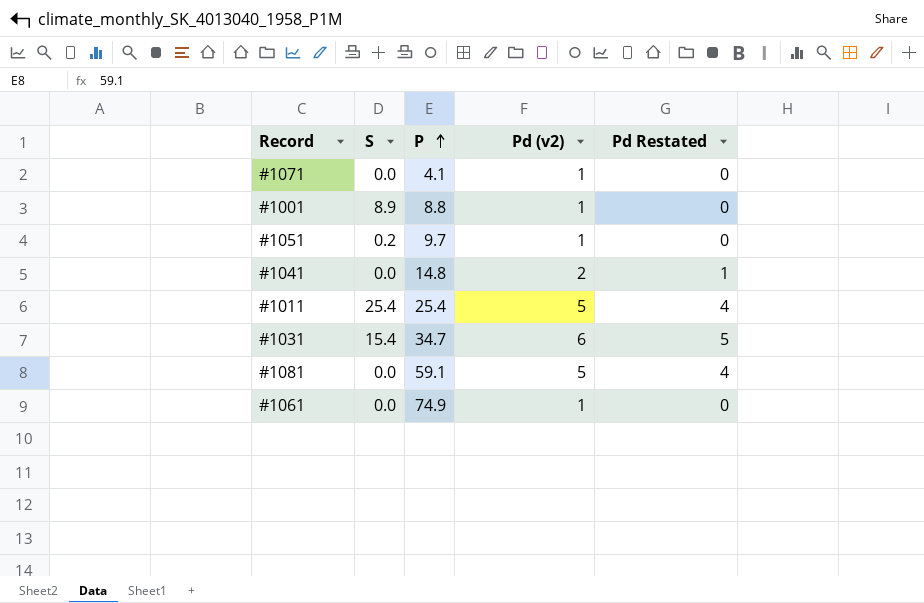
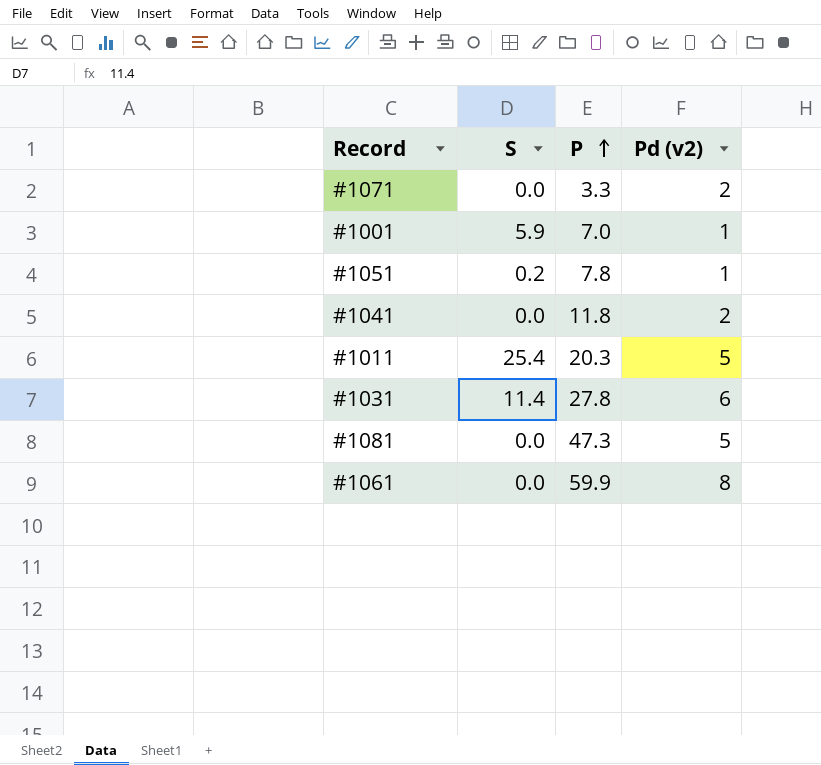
column Pd Restated | formula: [Pd (v2)] - 1 -> none
#1071 | P: 4.1 -> 3.3
#1071 | Pd (v2): 1 -> 2
#1001 | S: 8.9 -> 5.9
#1001 | P: 8.8 -> 7.0
#1051 | P: 9.7 -> 7.8
#1041 | P: 14.8 -> 11.8
#1011 | P: 25.4 -> 20.3
#1031 | S: 15.4 -> 11.4
#1031 | P: 34.7 -> 27.8
#1081 | P: 59.1 -> 47.3
#1061 | P: 74.9 -> 59.9
#1061 | Pd (v2): 1 -> 8

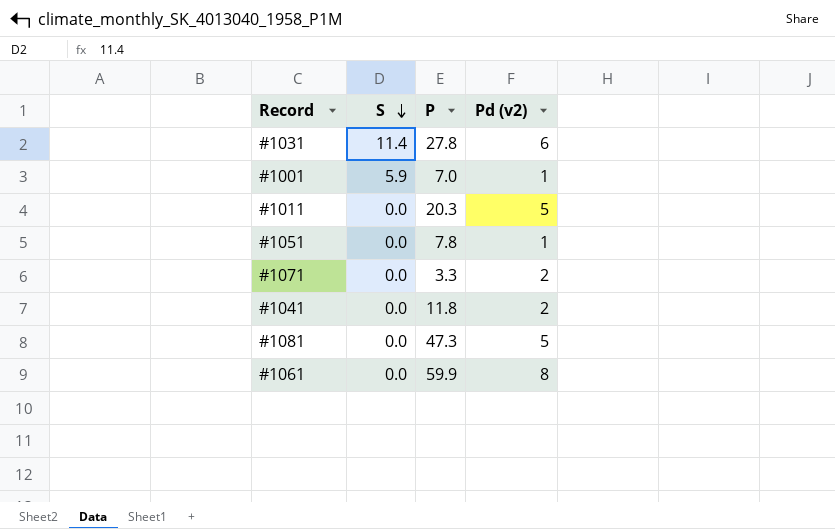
row order: P ascending -> S descending
#1011 | S: 25.4 -> 0.0
#1051 | S: 0.2 -> 0.0

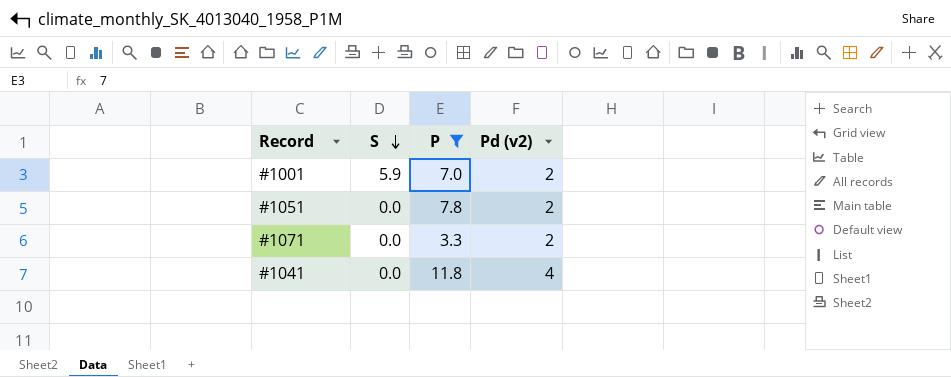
filter: none -> P <= 11.8
#1001 | Pd (v2): 1 -> 2
#1051 | Pd (v2): 1 -> 2
#1041 | Pd (v2): 2 -> 4

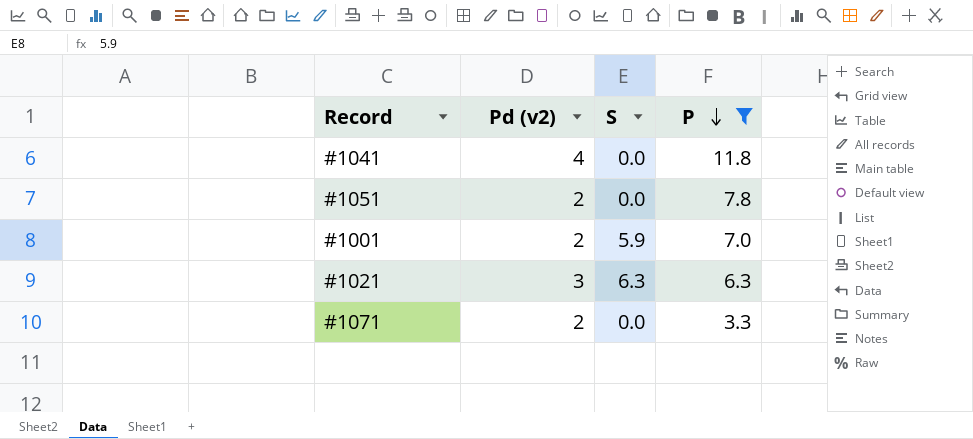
row order: S descending -> P descending
column Pd (v2) | position: 4 -> 2
row #1021: none -> 3 | 6.3 | 6.3

